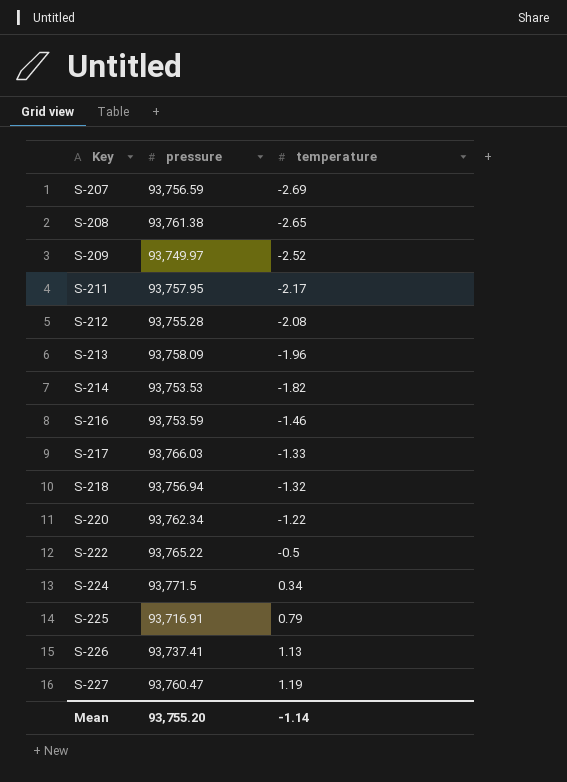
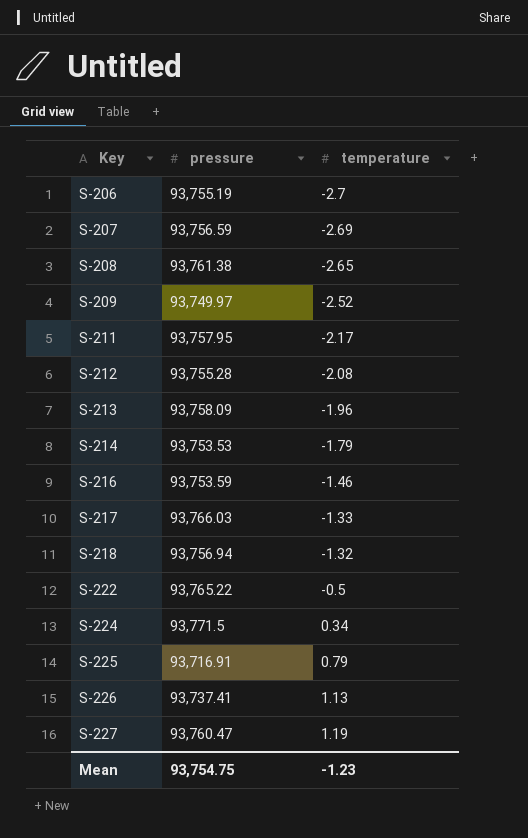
row S-220: 93,762.34 | -1.22 -> none
row S-206: none -> 93,755.19 | -2.7
S-214 | temperature: -1.82 -> -1.79
Mean | pressure: 93,755.20 -> 93,754.75
Mean | temperature: -1.14 -> -1.23

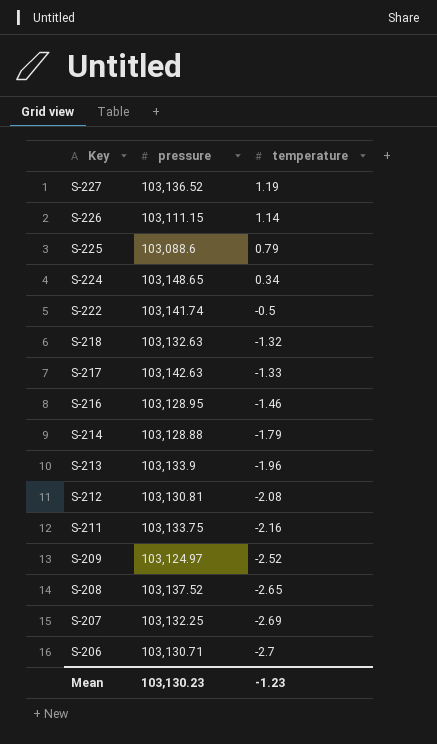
row order: Key ascending -> Key descending
S-227 | pressure: 93,760.47 -> 103,136.52
S-226 | pressure: 93,737.41 -> 103,111.15
S-226 | temperature: 1.13 -> 1.14
S-225 | pressure: 93,716.91 -> 103,088.6
S-224 | pressure: 93,771.5 -> 103,148.65
S-222 | pressure: 93,765.22 -> 103,141.74
S-218 | pressure: 93,756.94 -> 103,132.63
S-217 | pressure: 93,766.03 -> 103,142.63
S-216 | pressure: 93,753.59 -> 103,128.95
S-214 | pressure: 93,753.53 -> 103,128.88
S-213 | pressure: 93,758.09 -> 103,133.9
S-212 | pressure: 93,755.28 -> 103,130.81
S-211 | pressure: 93,757.95 -> 103,133.75
S-211 | temperature: -2.17 -> -2.16
S-209 | pressure: 93,749.97 -> 103,124.97
S-208 | pressure: 93,761.38 -> 103,137.52
S-207 | pressure: 93,756.59 -> 103,132.25
S-206 | pressure: 93,755.19 -> 103,130.71
Mean | pressure: 93,754.75 -> 103,130.23

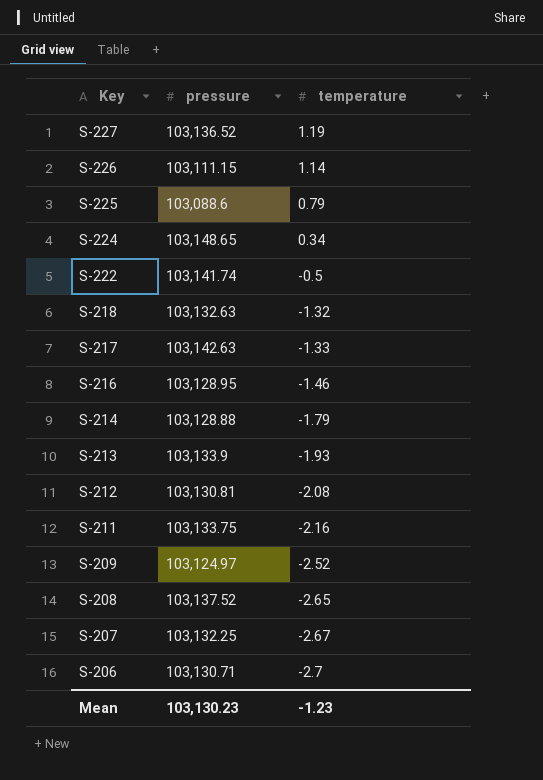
S-213 | temperature: -1.96 -> -1.93
S-207 | temperature: -2.69 -> -2.67

